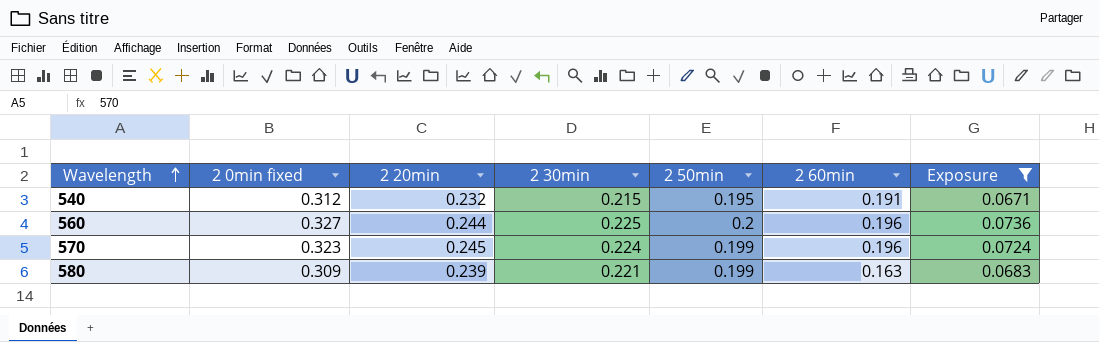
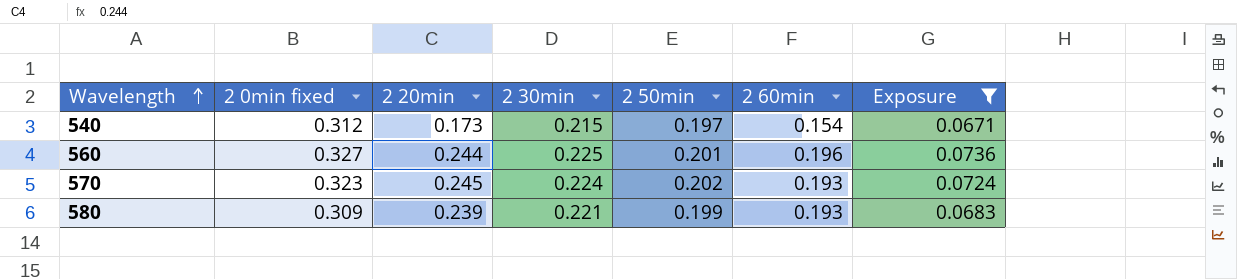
540 | 2 20min: 0.232 -> 0.173
540 | 2 50min: 0.195 -> 0.197
540 | 2 60min: 0.191 -> 0.154
560 | 2 50min: 0.2 -> 0.201
570 | 2 50min: 0.199 -> 0.202
570 | 2 60min: 0.196 -> 0.193
580 | 2 60min: 0.163 -> 0.193

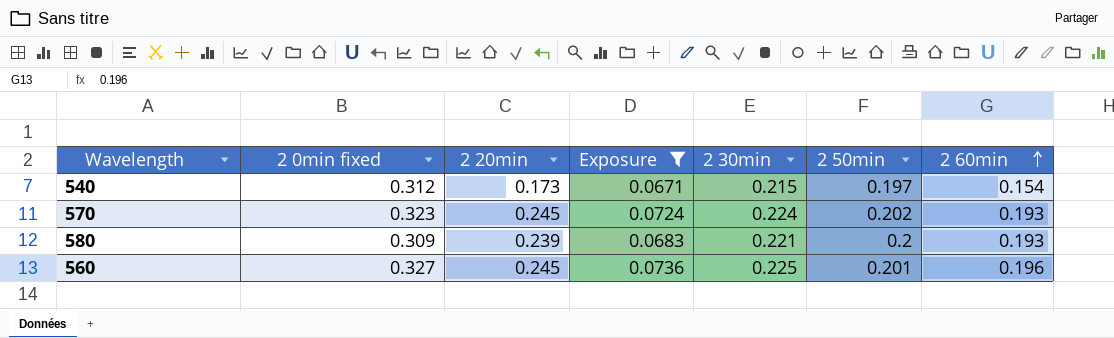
row order: Wavelength ascending -> 2 60min ascending
column Exposure | position: 7 -> 4
580 | 2 50min: 0.199 -> 0.2
560 | 2 20min: 0.244 -> 0.245

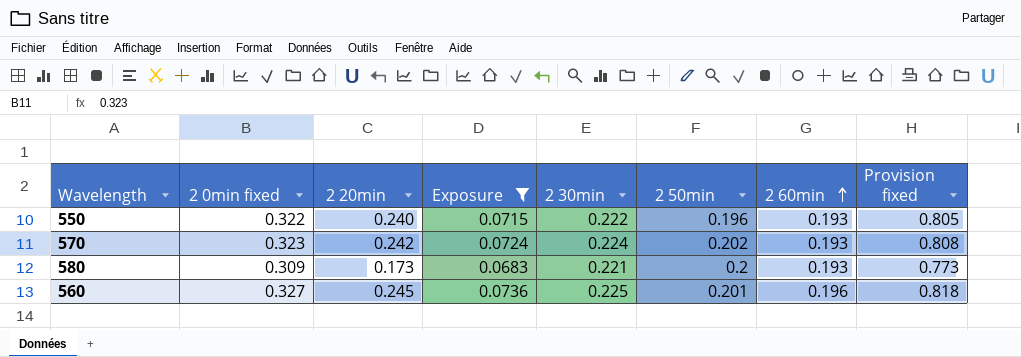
column Provision fixed | formula: none -> [2 0min fixed] * 2.5
row 540: 0.312 | 0.173 | 0.0671 | 0.215 | 0.197 | 0.154 -> none
row 550: none -> 0.322 | 0.240 | 0.0715 | 0.222 | 0.196 | 0.193 | 0.805
570 | 2 20min: 0.245 -> 0.242
580 | 2 20min: 0.239 -> 0.173

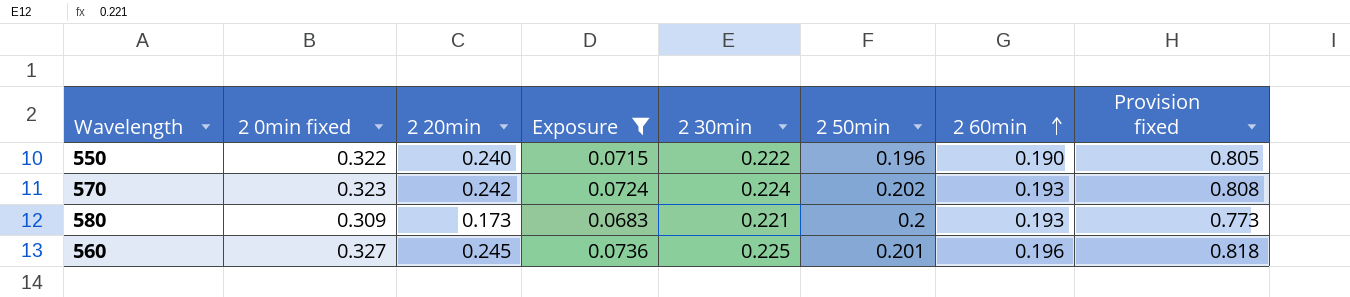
550 | 2 60min: 0.193 -> 0.190

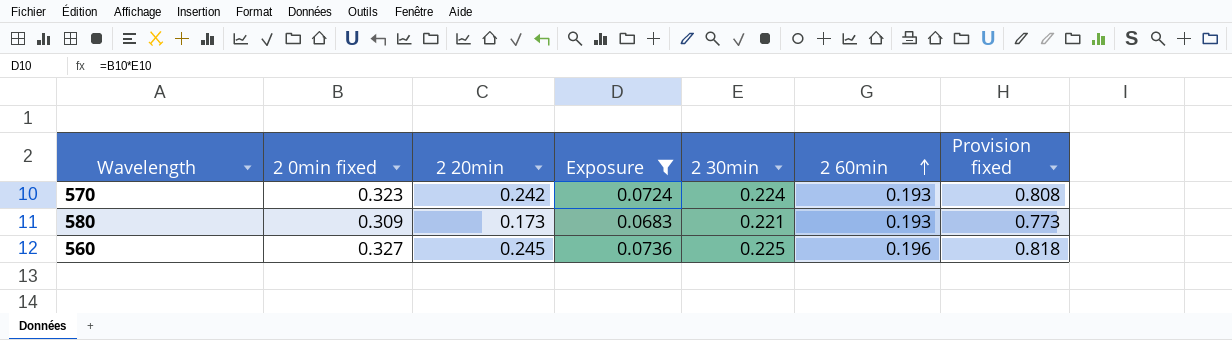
column 2 50min | position: 6 -> none
row 550: 0.322 | 0.240 | 0.0715 | 0.222 | 0.196 | 0.190 | 0.805 -> none

